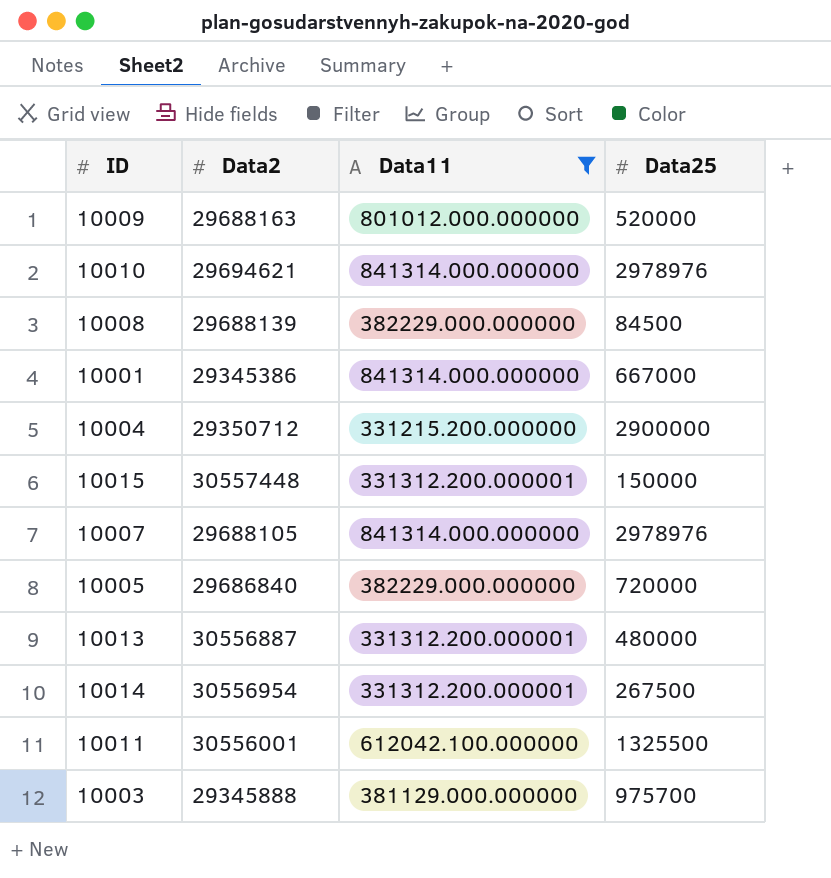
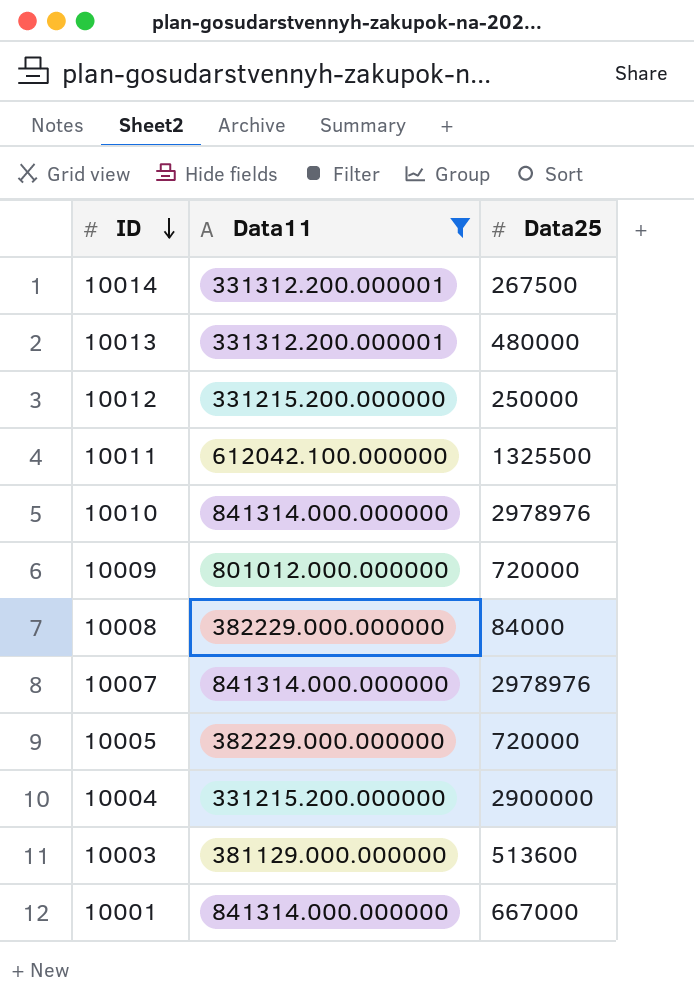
row order: none -> ID descending
column Data2 | position: 2 -> none
row 10015: 30557448 | 331312.200.000001 | 150000 -> none
row 10012: none -> 331215.200.000000 | 250000
10009 | Data25: 520000 -> 720000
10008 | Data25: 84500 -> 84000
10003 | Data25: 975700 -> 513600

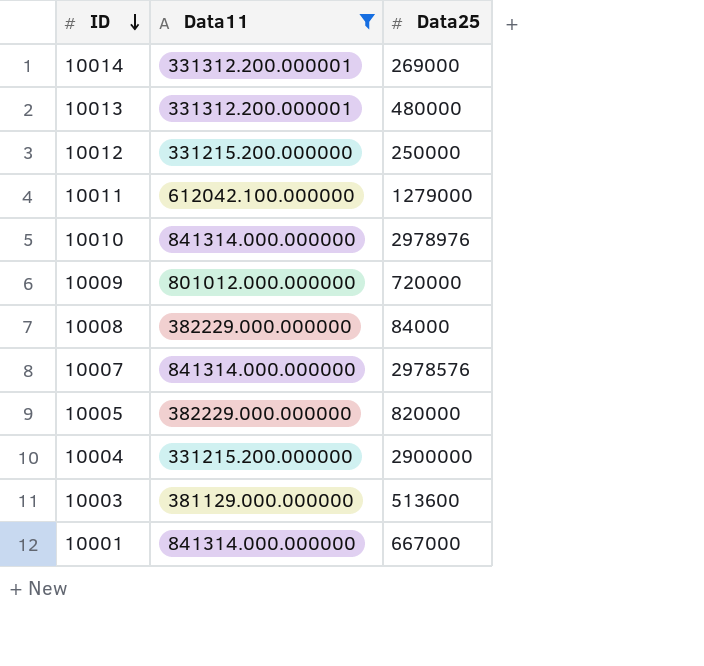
10014 | Data25: 267500 -> 269000
10011 | Data25: 1325500 -> 1279000
10007 | Data25: 2978976 -> 2978576
10005 | Data25: 720000 -> 820000

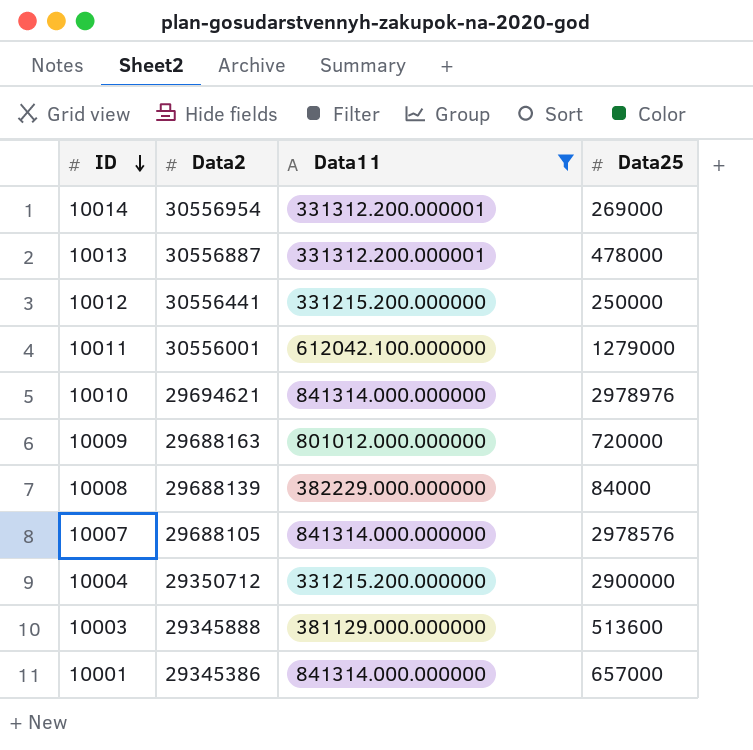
column Data2 | position: none -> 2
row 10005: 382229.000.000000 | 820000 -> none
10013 | Data25: 480000 -> 478000
10001 | Data25: 667000 -> 657000

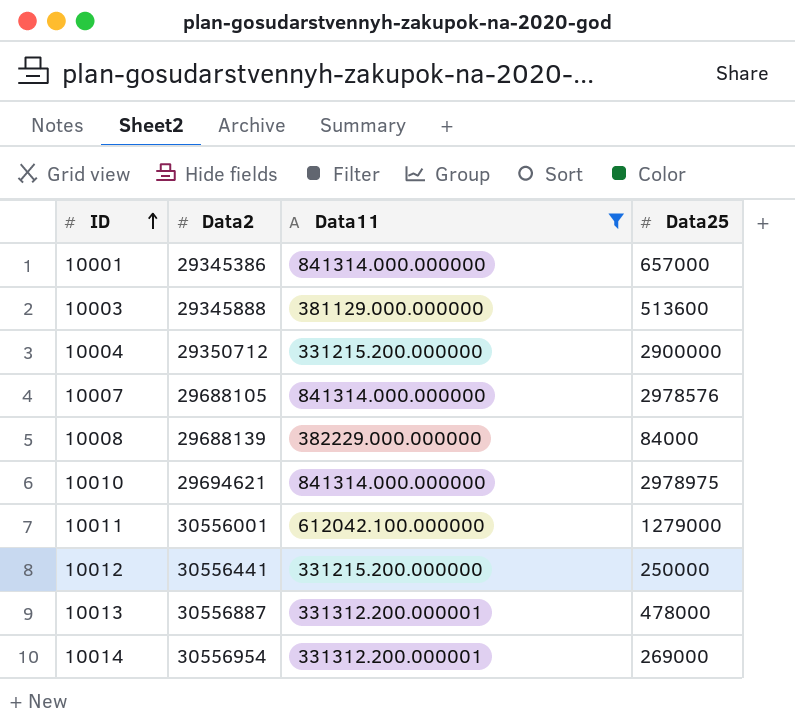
row order: ID descending -> ID ascending
row 10009: 29688163 | 801012.000.000000 | 720000 -> none
10010 | Data25: 2978976 -> 2978975

